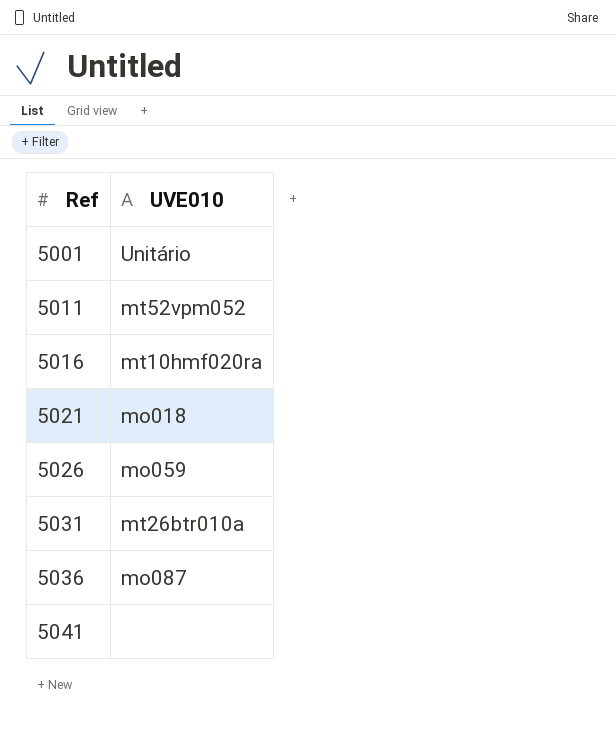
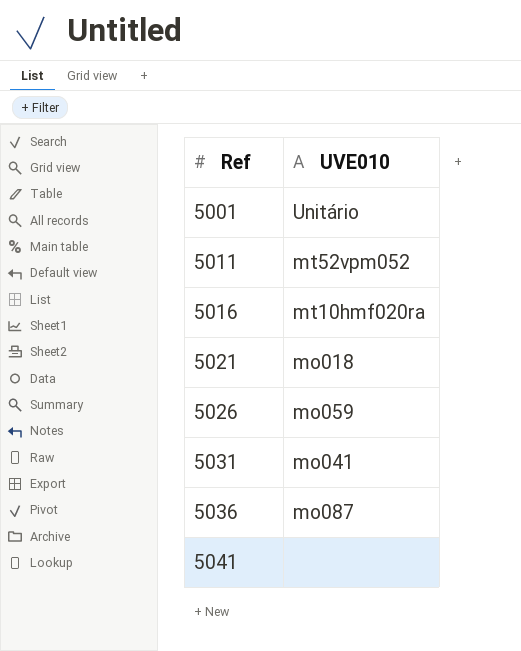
5031 | UVE010: mt26btr010a -> mo041

